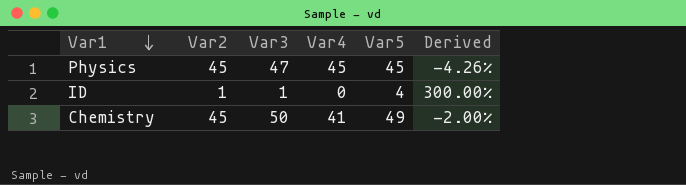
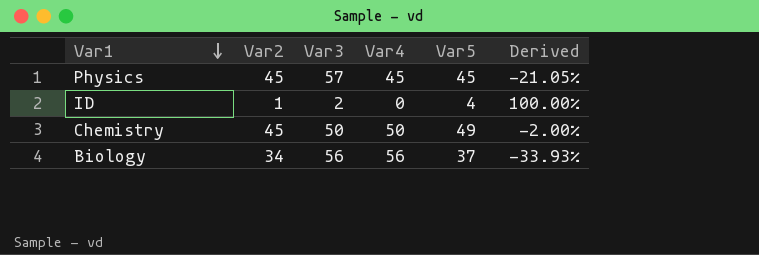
Physics | Var3: 47 -> 57
Physics | Derived: -4.26% -> -21.05%
ID | Var3: 1 -> 2
ID | Derived: 300.00% -> 100.00%
Chemistry | Var4: 41 -> 50
row Biology: none -> 34 | 56 | 56 | 37 | -33.93%

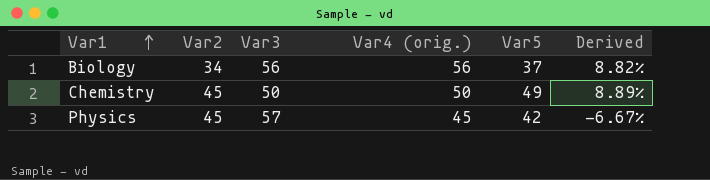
row order: Var1 descending -> Var1 ascending
column name: Var4 -> Var4 (orig.)
column Derived | formula: ([Var5] - [Var3]) / [Var3] -> ([Var5] - [Var2]) / [Var2]
row ID: 1 | 2 | 0 | 4 | 100.00% -> none
Physics | Var5: 45 -> 42

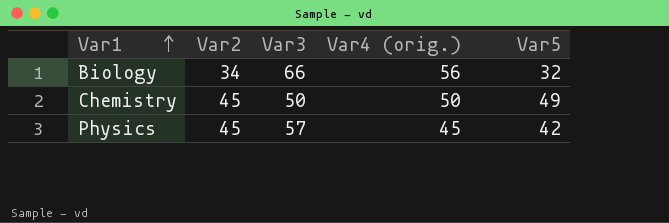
column Derived | formula: ([Var5] - [Var2]) / [Var2] -> none
Biology | Var3: 56 -> 66
Biology | Var5: 37 -> 32

